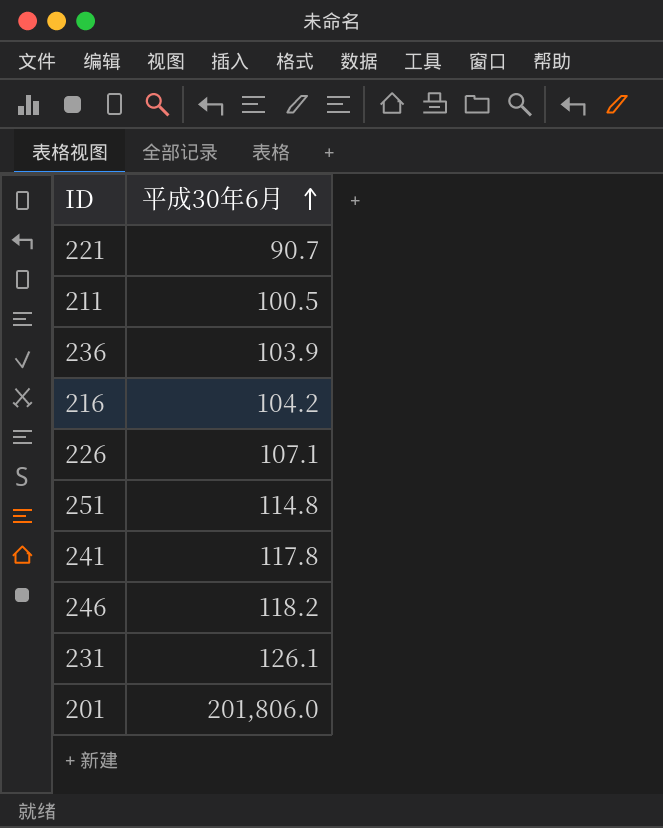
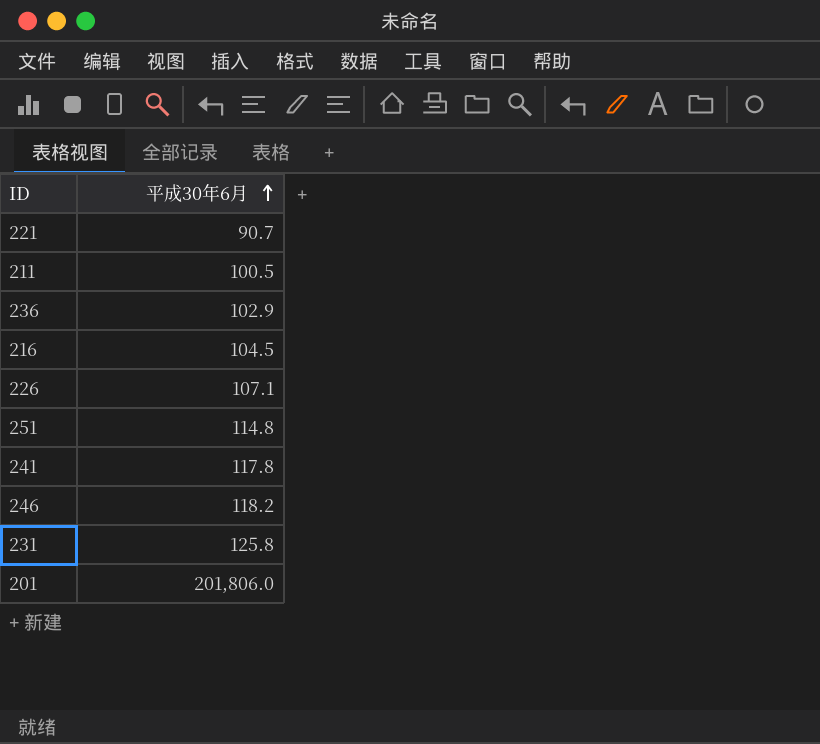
236 | 平成30年6月: 103.9 -> 102.9
216 | 平成30年6月: 104.2 -> 104.5
231 | 平成30年6月: 126.1 -> 125.8

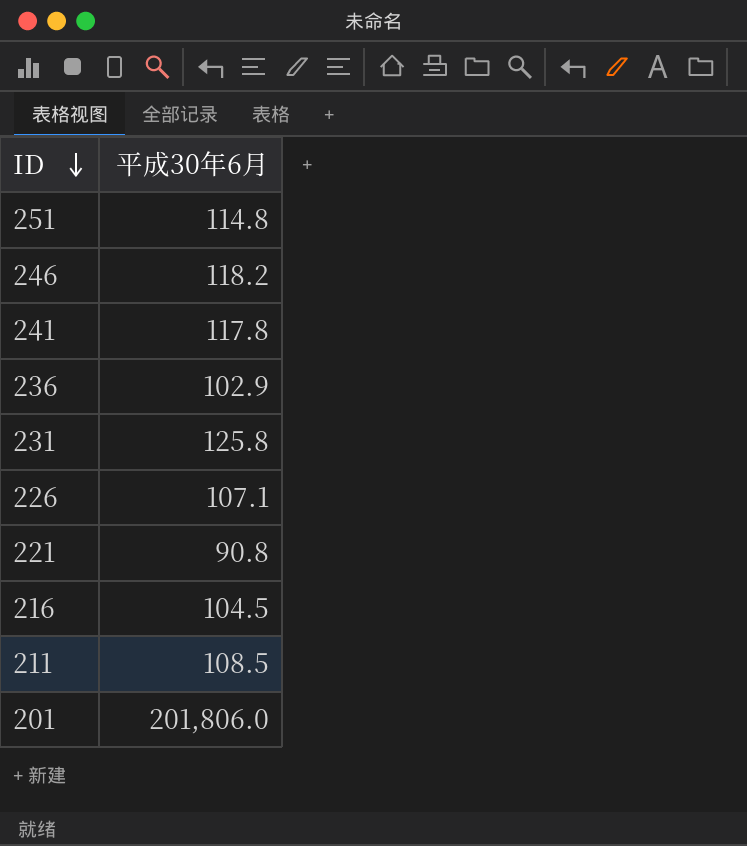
row order: 平成30年6月 ascending -> ID descending
221 | 平成30年6月: 90.7 -> 90.8
211 | 平成30年6月: 100.5 -> 108.5

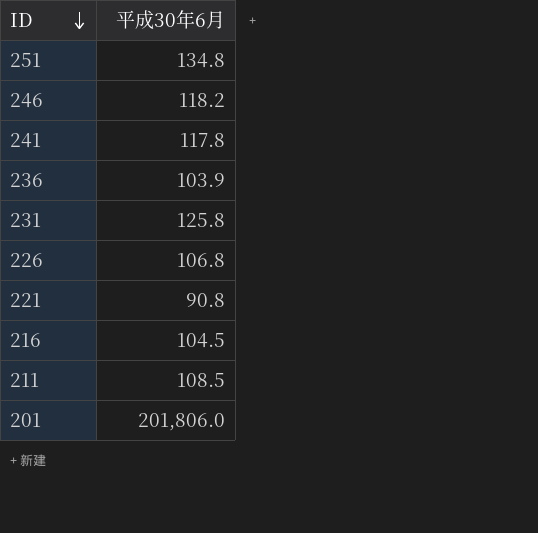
251 | 平成30年6月: 114.8 -> 134.8
236 | 平成30年6月: 102.9 -> 103.9
226 | 平成30年6月: 107.1 -> 106.8

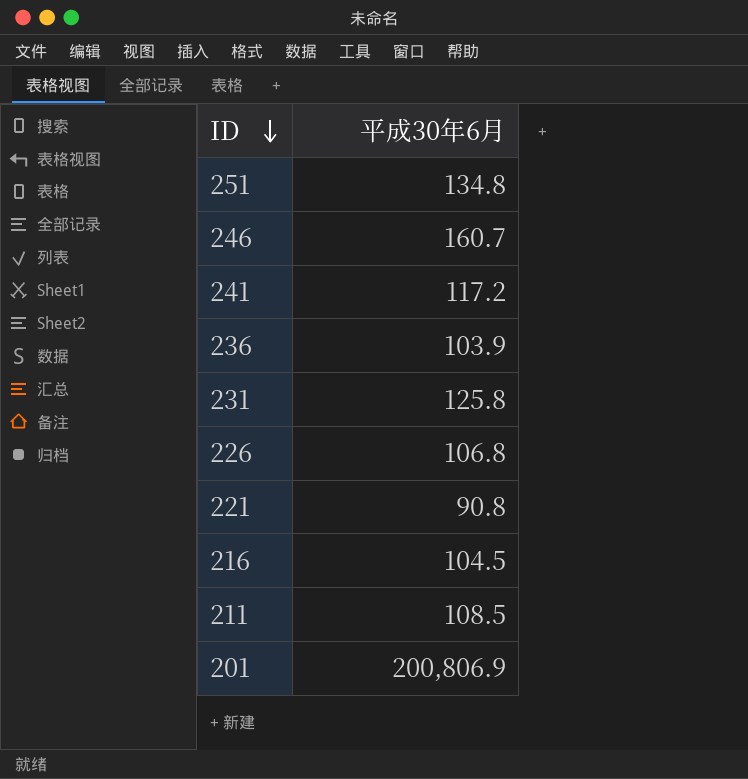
246 | 平成30年6月: 118.2 -> 160.7
241 | 平成30年6月: 117.8 -> 117.2
201 | 平成30年6月: 201,806.0 -> 200,806.9

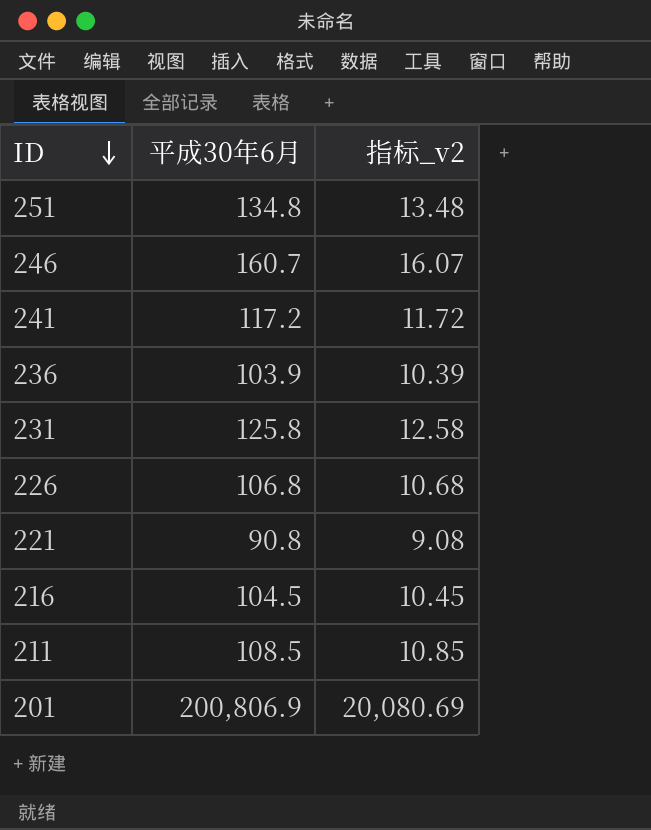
column 指标_v2 | formula: none -> [平成30年6月] * 0.1

